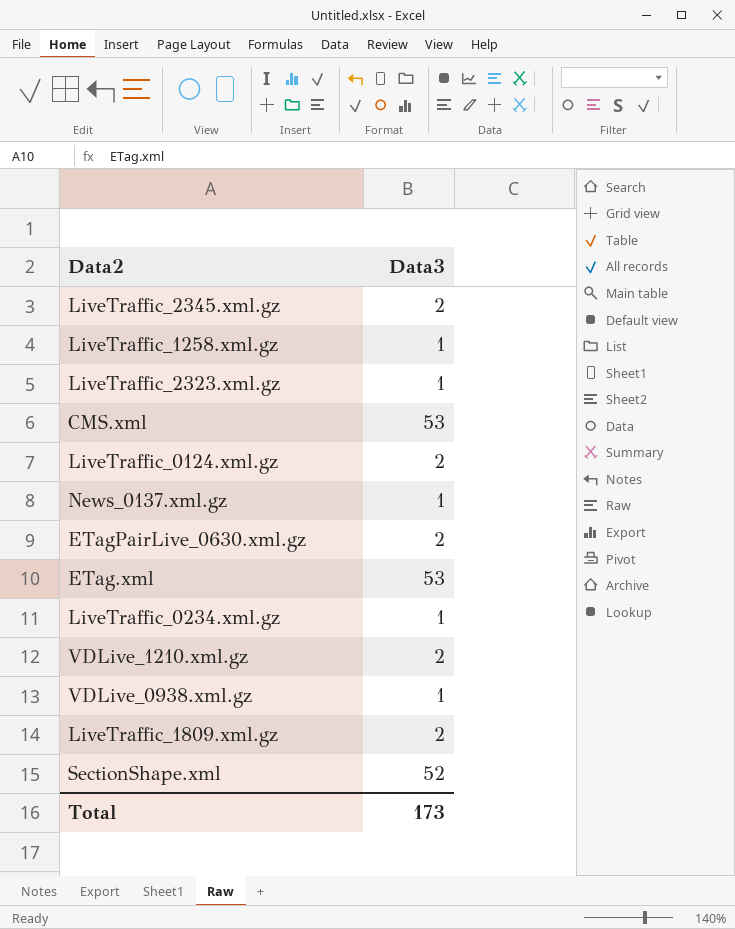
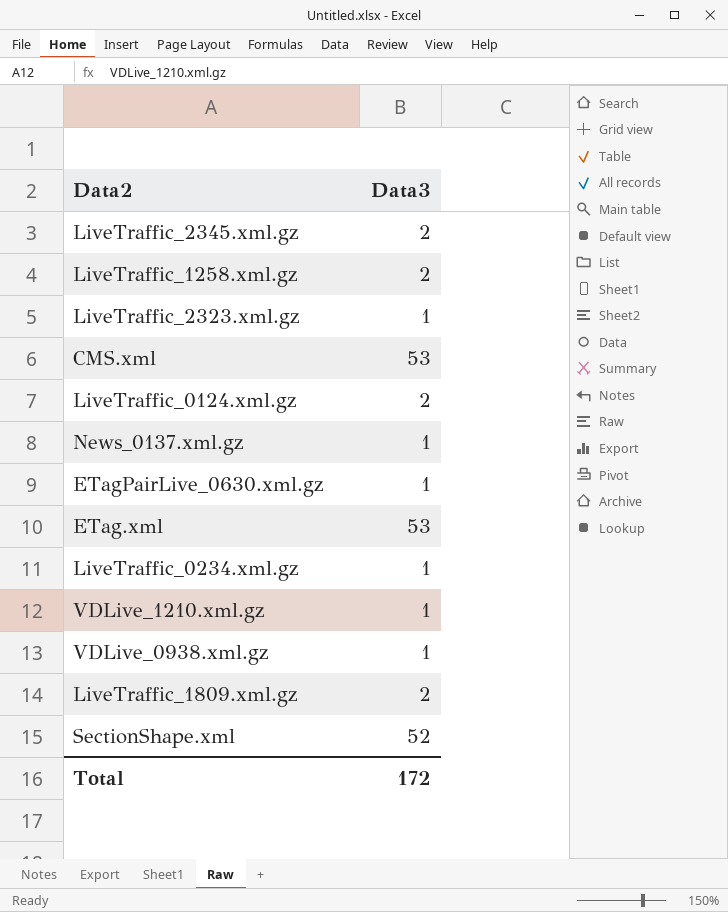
LiveTraffic_1258.xml.gz | Data3: 1 -> 2
ETagPairLive_0630.xml.gz | Data3: 2 -> 1
VDLive_1210.xml.gz | Data3: 2 -> 1
Total | Data3: 173 -> 172

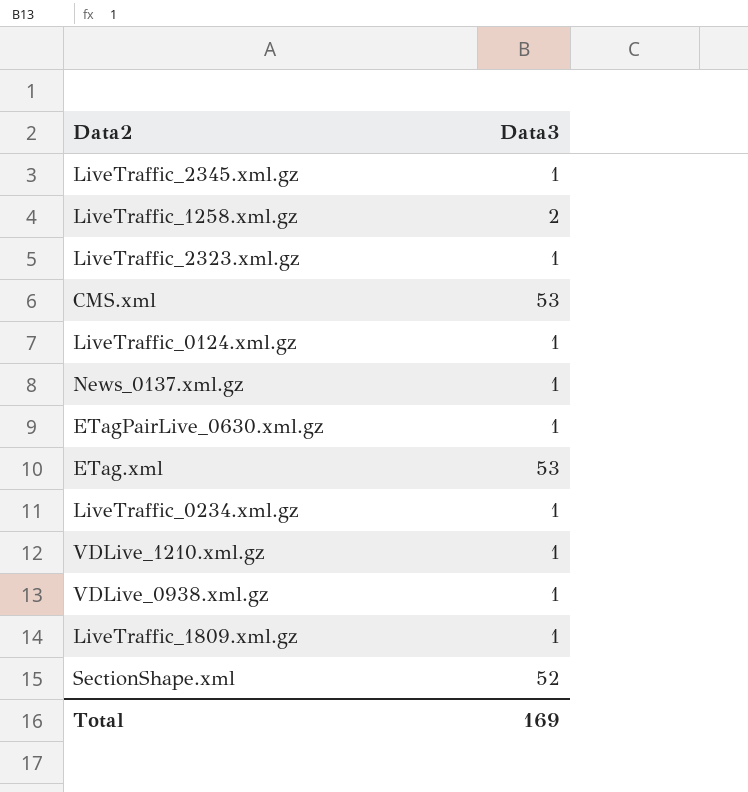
LiveTraffic_2345.xml.gz | Data3: 2 -> 1
LiveTraffic_0124.xml.gz | Data3: 2 -> 1
LiveTraffic_1809.xml.gz | Data3: 2 -> 1
Total | Data3: 172 -> 169

